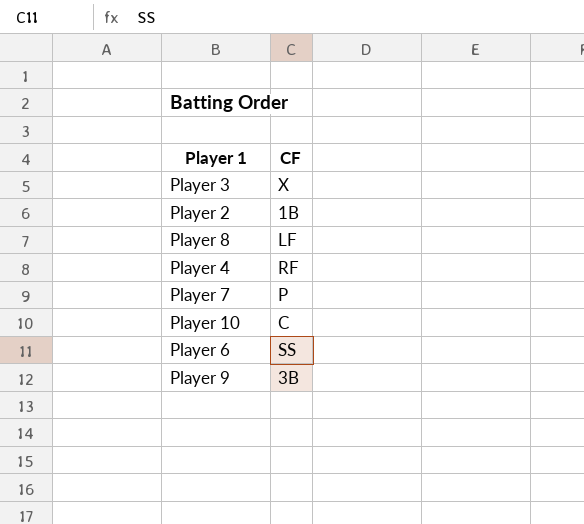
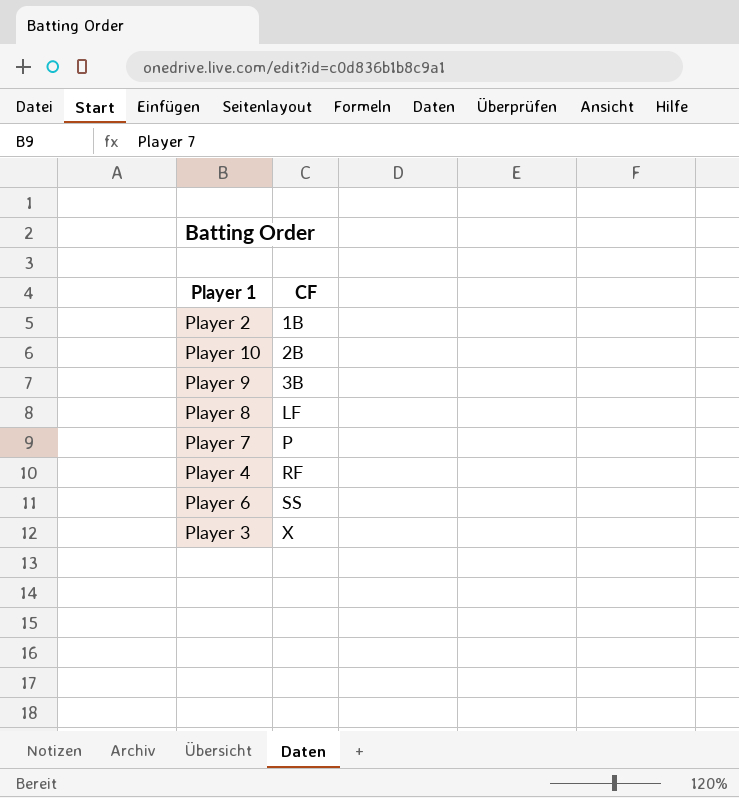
row order: none -> CF ascending
Player 10 | CF: C -> 2B

